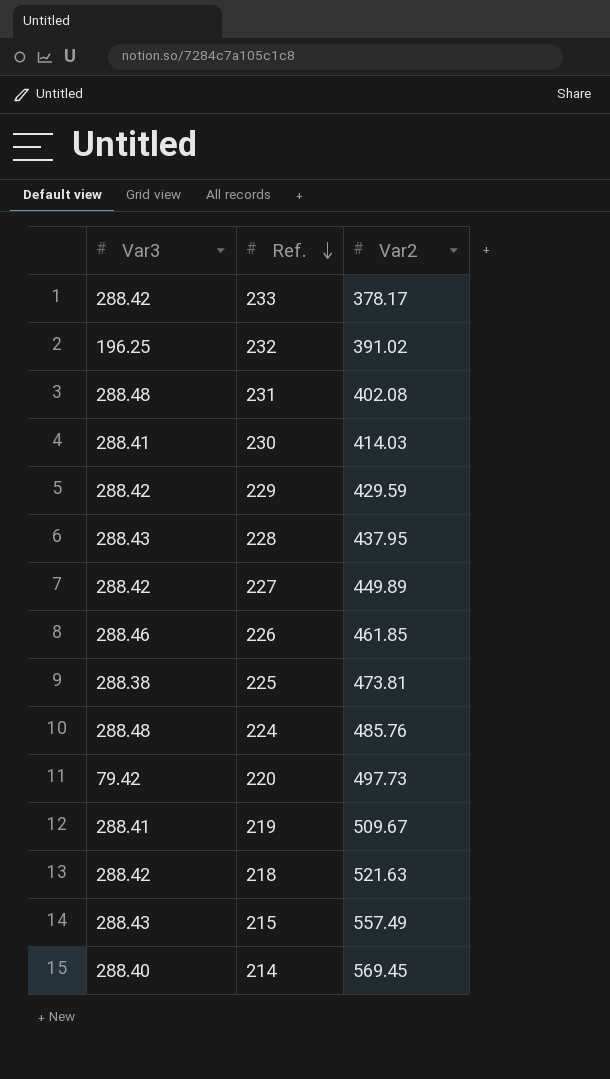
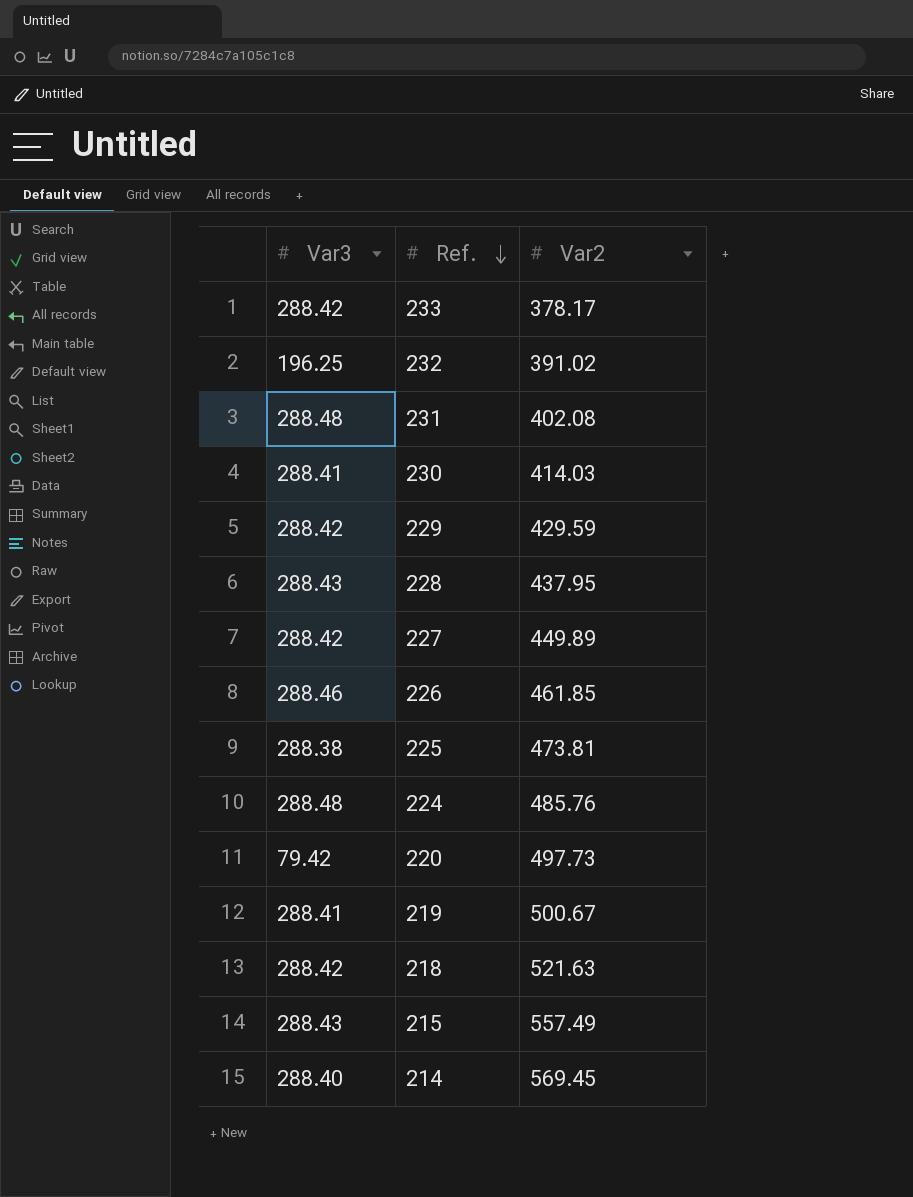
219 | Var2: 509.67 -> 500.67

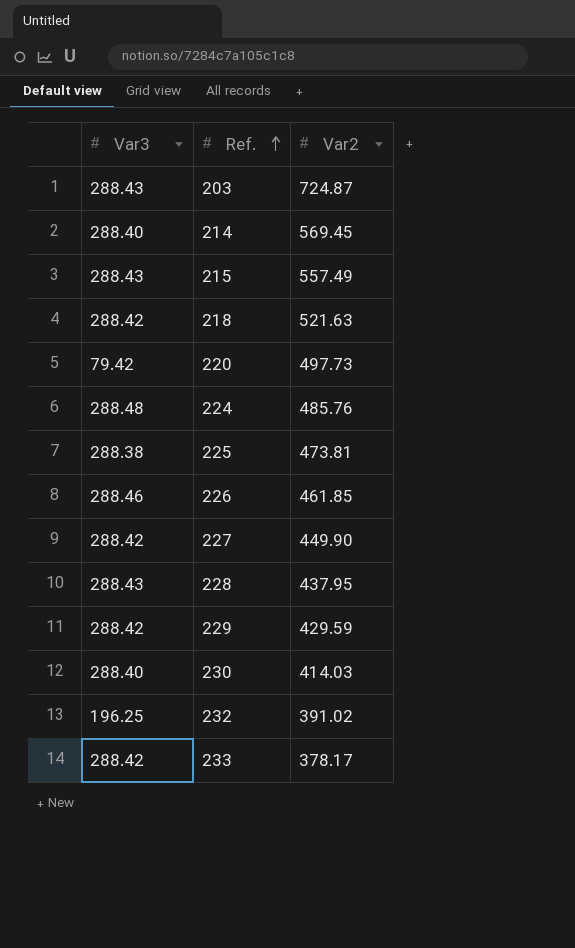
row order: Ref. descending -> Ref. ascending
row 231: 288.48 | 402.08 -> none
row 219: 288.41 | 500.67 -> none
row 203: none -> 288.43 | 724.87
227 | Var2: 449.89 -> 449.90
230 | Var3: 288.41 -> 288.40

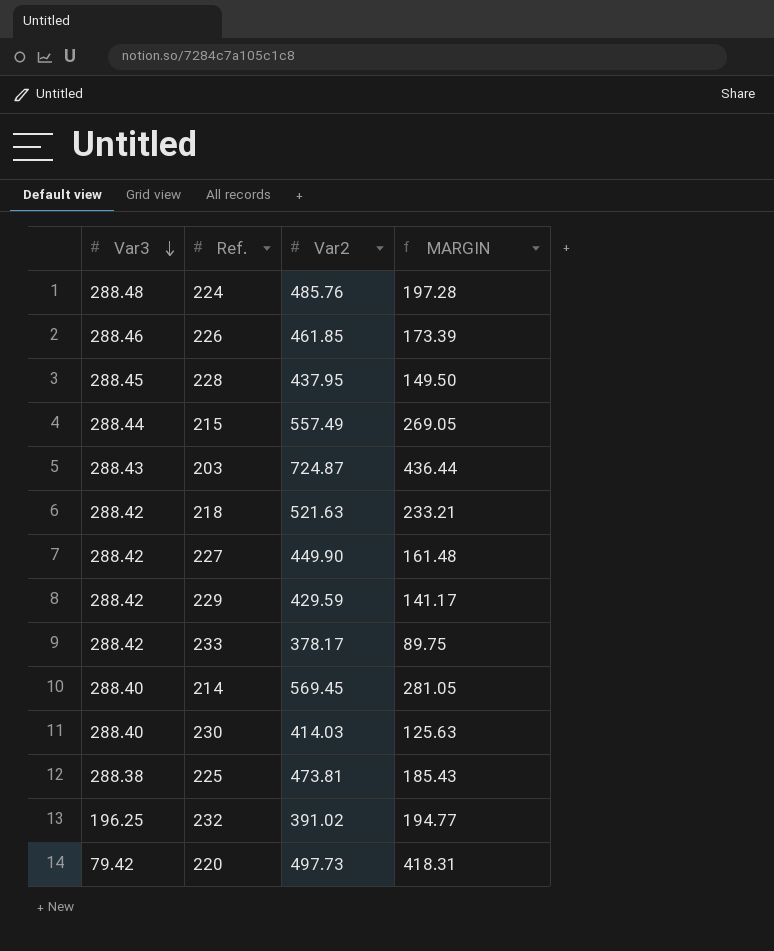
row order: Ref. ascending -> Var3 descending
column MARGIN | formula: none -> [Var2] - [Var3]
228 | Var3: 288.43 -> 288.45
215 | Var3: 288.43 -> 288.44

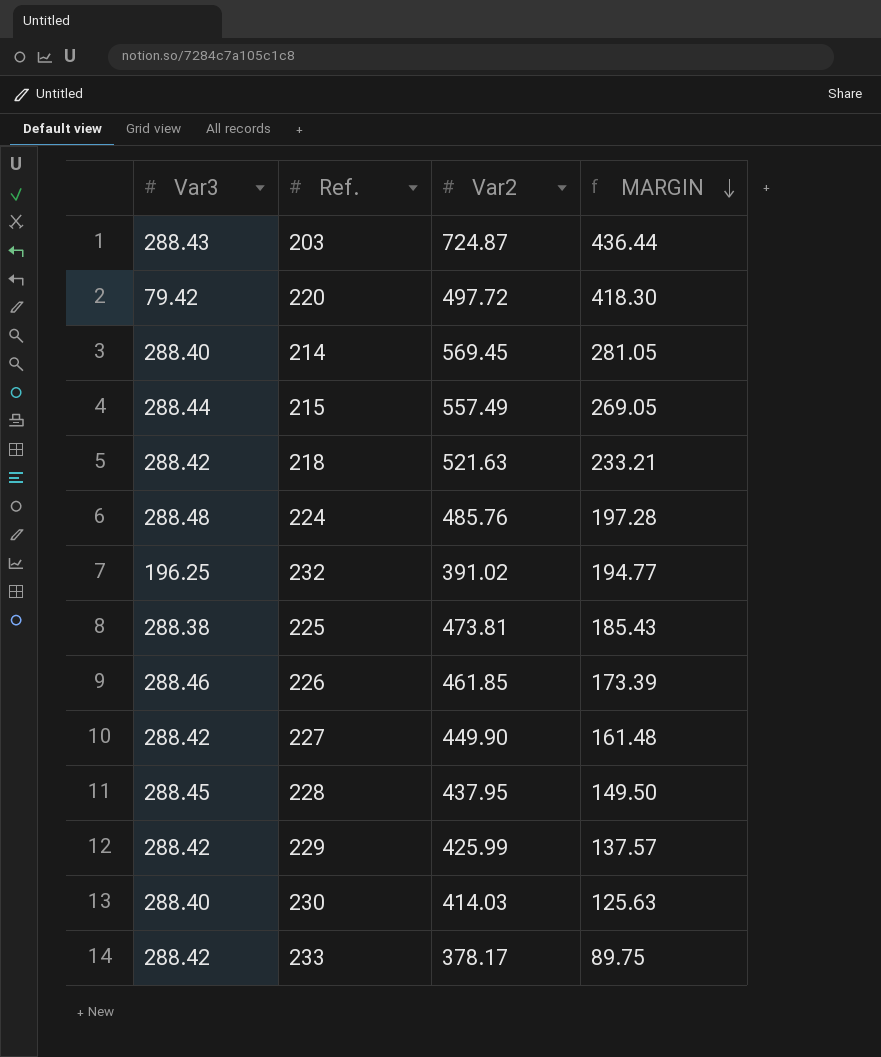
row order: Var3 descending -> MARGIN descending
220 | Var2: 497.73 -> 497.72
220 | MARGIN: 418.31 -> 418.30
229 | Var2: 429.59 -> 425.99
229 | MARGIN: 141.17 -> 137.57

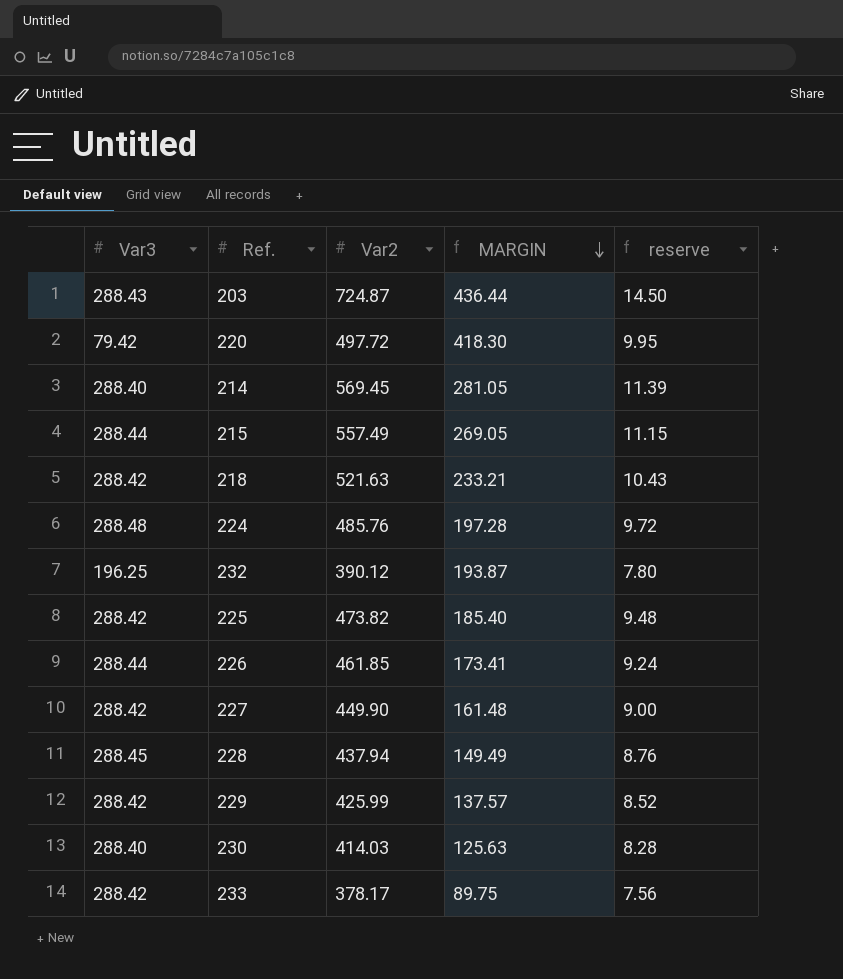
column reserve | formula: none -> [Var2] * 0.02
232 | Var2: 391.02 -> 390.12
232 | MARGIN: 194.77 -> 193.87
225 | Var3: 288.38 -> 288.42
225 | Var2: 473.81 -> 473.82
225 | MARGIN: 185.43 -> 185.40
226 | Var3: 288.46 -> 288.44
226 | MARGIN: 173.39 -> 173.41
228 | Var2: 437.95 -> 437.94
228 | MARGIN: 149.50 -> 149.49

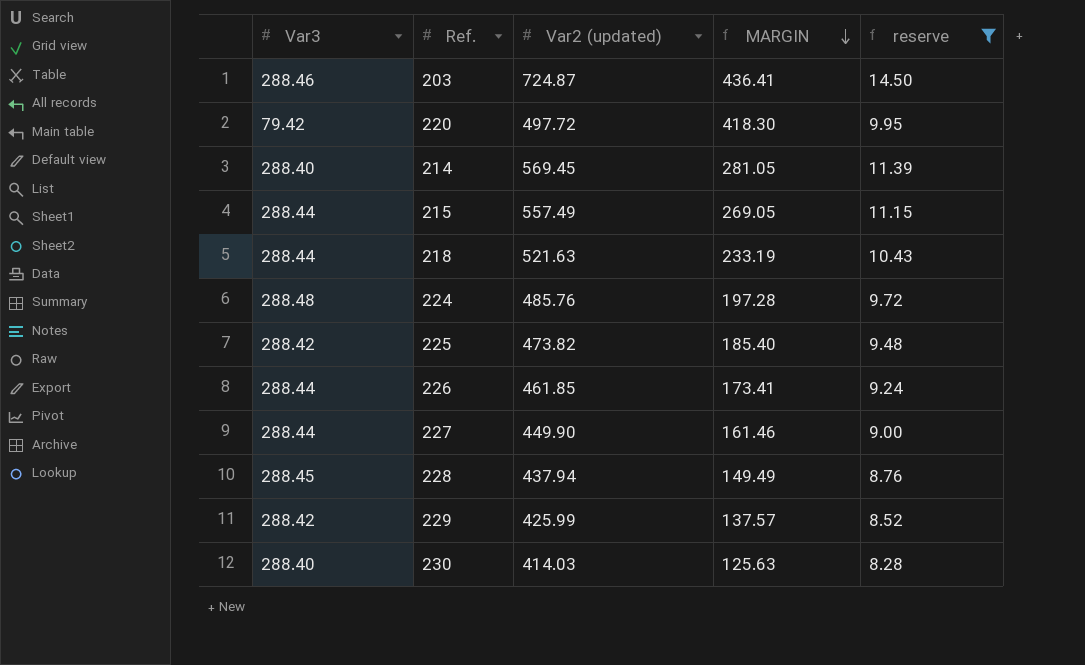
filter: none -> reserve >= 8.28
column name: Var2 -> Var2 (updated)
203 | Var3: 288.43 -> 288.46
203 | MARGIN: 436.44 -> 436.41
218 | Var3: 288.42 -> 288.44
218 | MARGIN: 233.21 -> 233.19
227 | Var3: 288.42 -> 288.44
227 | MARGIN: 161.48 -> 161.46

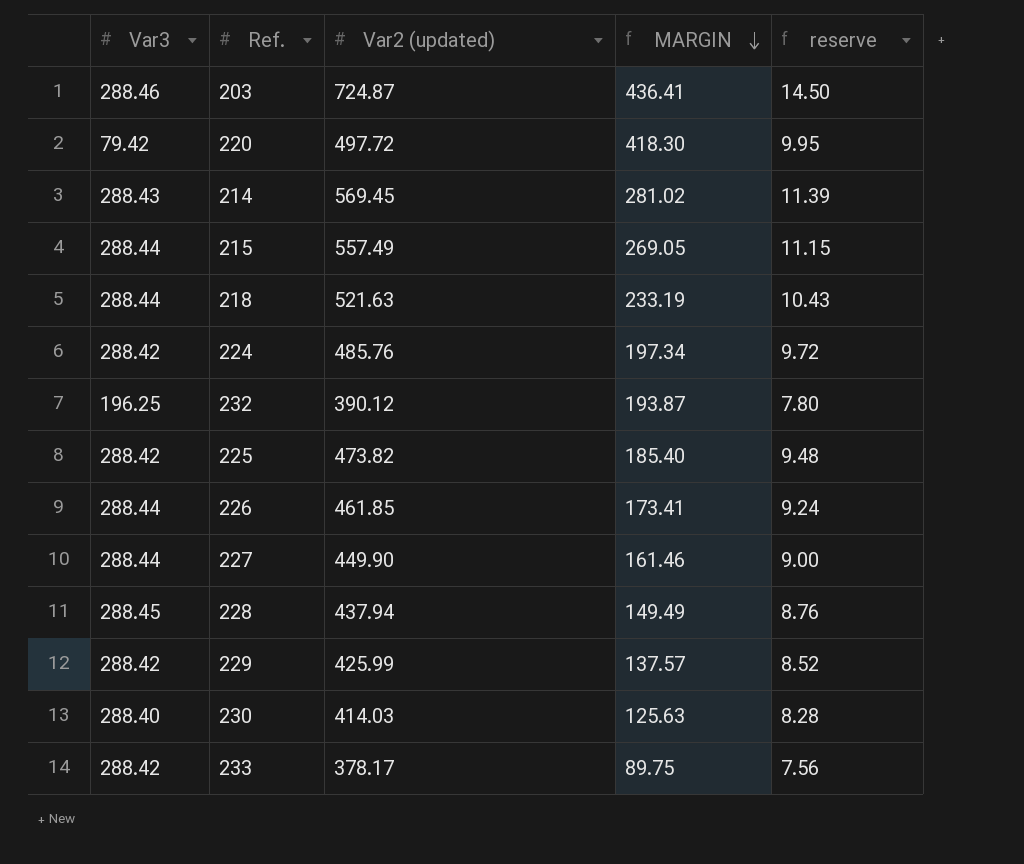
filter: reserve >= 8.28 -> none
214 | Var3: 288.40 -> 288.43
214 | MARGIN: 281.05 -> 281.02
224 | Var3: 288.48 -> 288.42
224 | MARGIN: 197.28 -> 197.34

